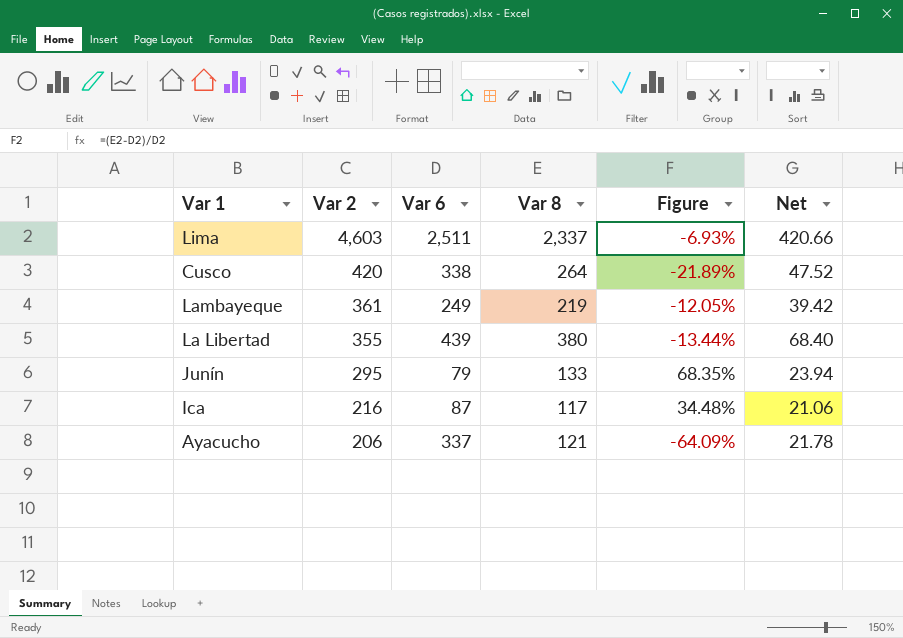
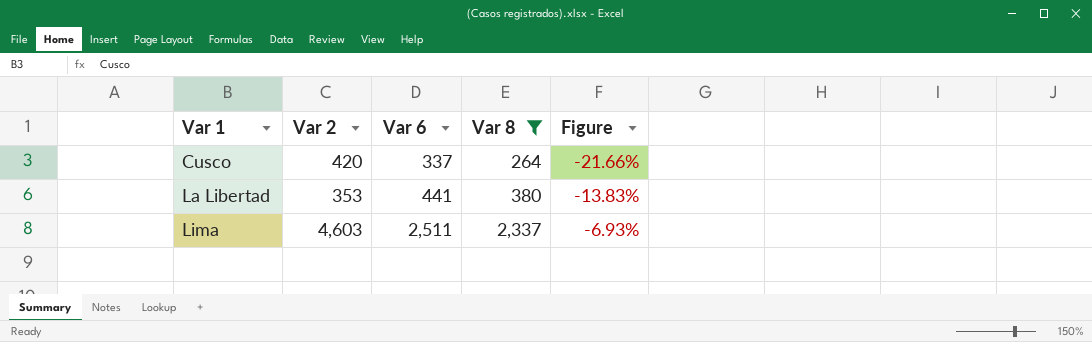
filter: none -> Var 8 >= 264
row order: Var 2 descending -> Var 1 ascending
column Net | formula: [Var 8] * 0.18 -> none
Cusco | Var 6: 338 -> 337
Cusco | Figure: -21.89% -> -21.66%
La Libertad | Var 2: 355 -> 353
La Libertad | Var 6: 439 -> 441
La Libertad | Figure: -13.44% -> -13.83%

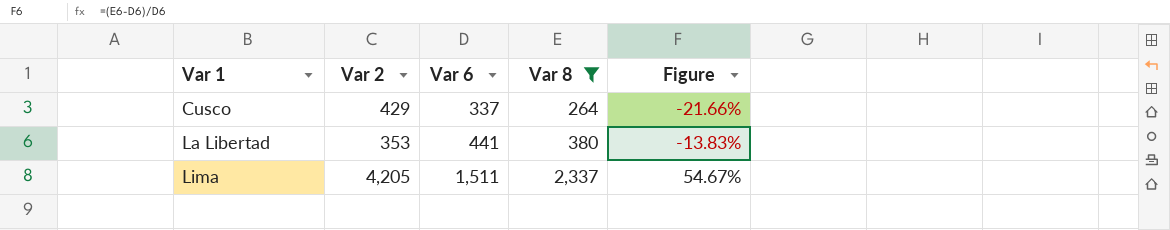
Cusco | Var 2: 420 -> 429
Lima | Var 2: 4,603 -> 4,205
Lima | Var 6: 2,511 -> 1,511
Lima | Figure: -6.93% -> 54.67%

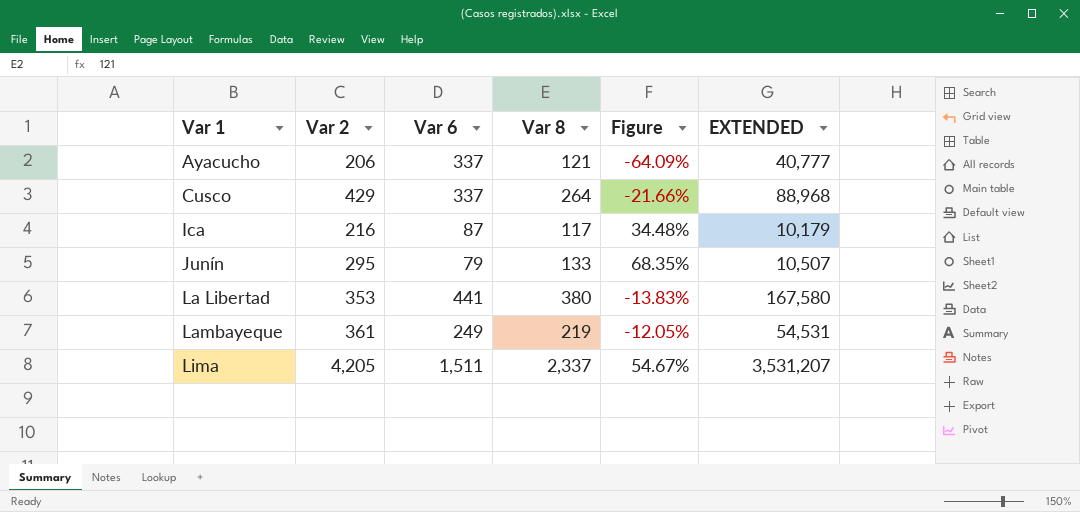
filter: Var 8 >= 264 -> none
column EXTENDED | formula: none -> [Var 6] * [Var 8]

